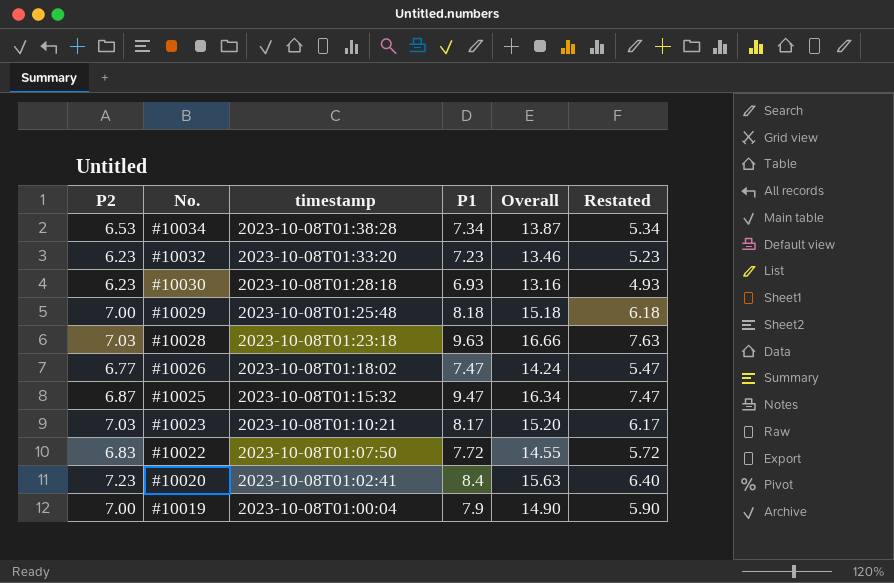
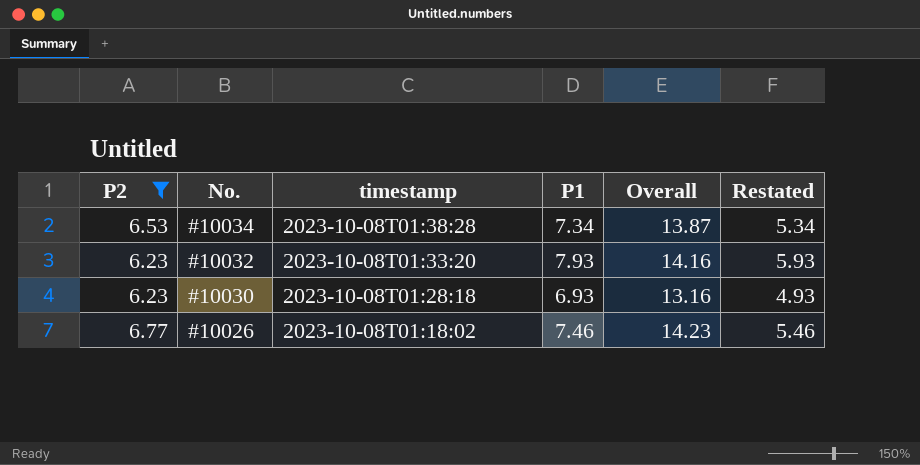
filter: none -> P2 <= 6.77
#10032 | P1: 7.23 -> 7.93
#10032 | Overall: 13.46 -> 14.16
#10032 | Restated: 5.23 -> 5.93
#10026 | P1: 7.47 -> 7.46
#10026 | Overall: 14.24 -> 14.23
#10026 | Restated: 5.47 -> 5.46

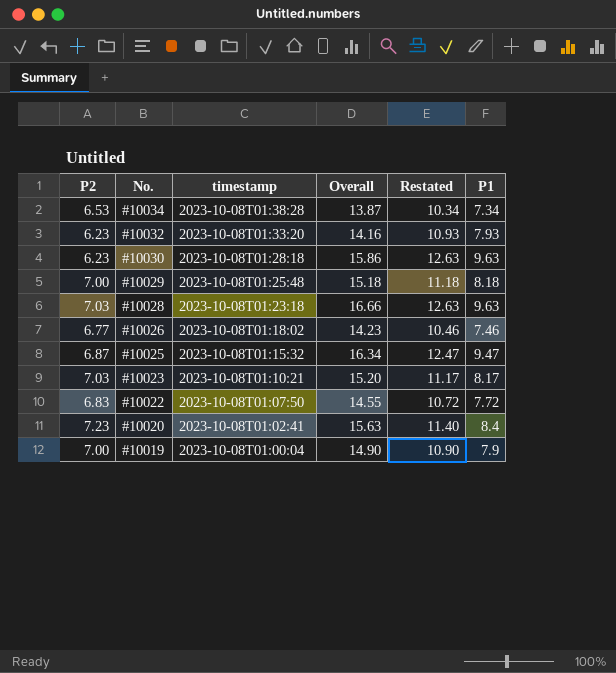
filter: P2 <= 6.77 -> none
column Restated | formula: [P1] - 2 -> [P1] + 3
column P1 | position: 4 -> 6
#10030 | Overall: 13.16 -> 15.86
#10030 | P1: 6.93 -> 9.63

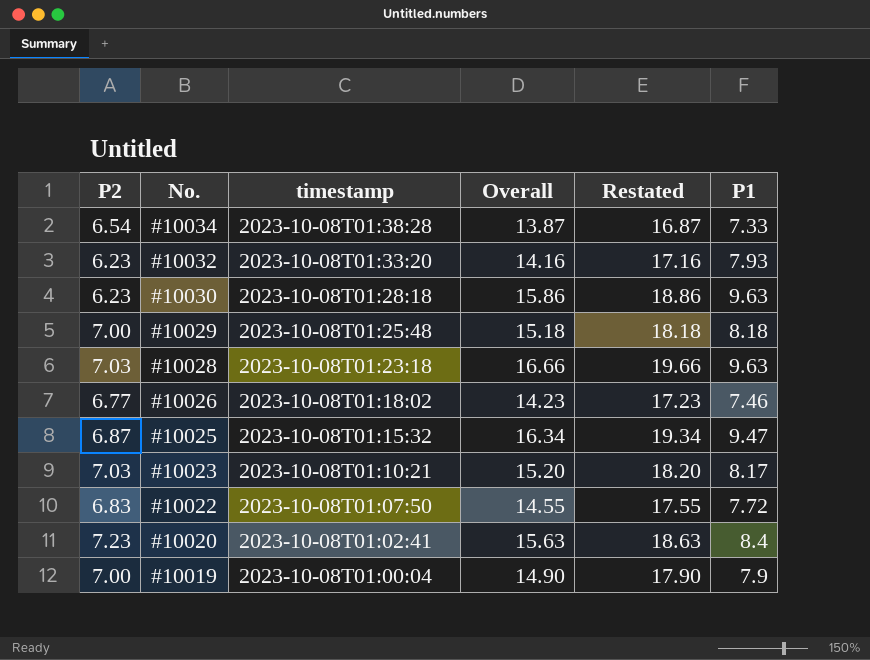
column Restated | formula: [P1] + 3 -> [Overall] + 3
#10034 | P2: 6.53 -> 6.54
#10034 | P1: 7.34 -> 7.33

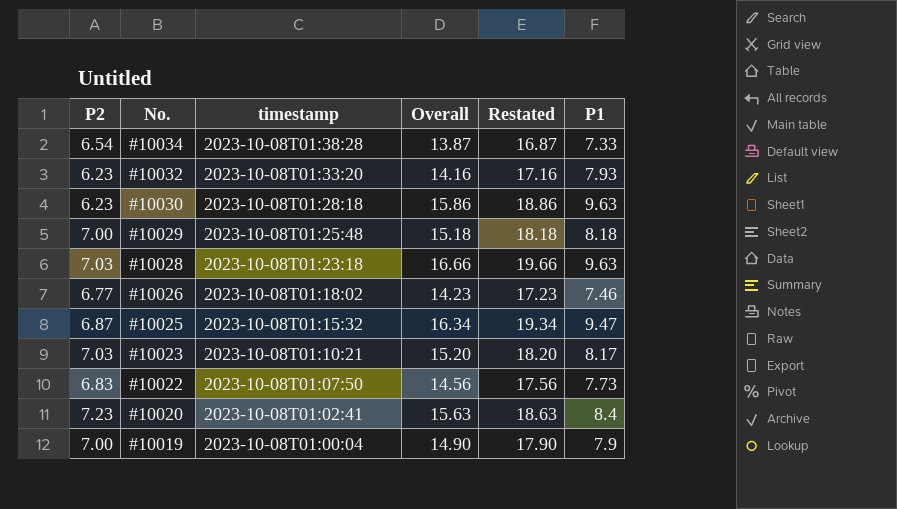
#10022 | Overall: 14.55 -> 14.56
#10022 | Restated: 17.55 -> 17.56
#10022 | P1: 7.72 -> 7.73

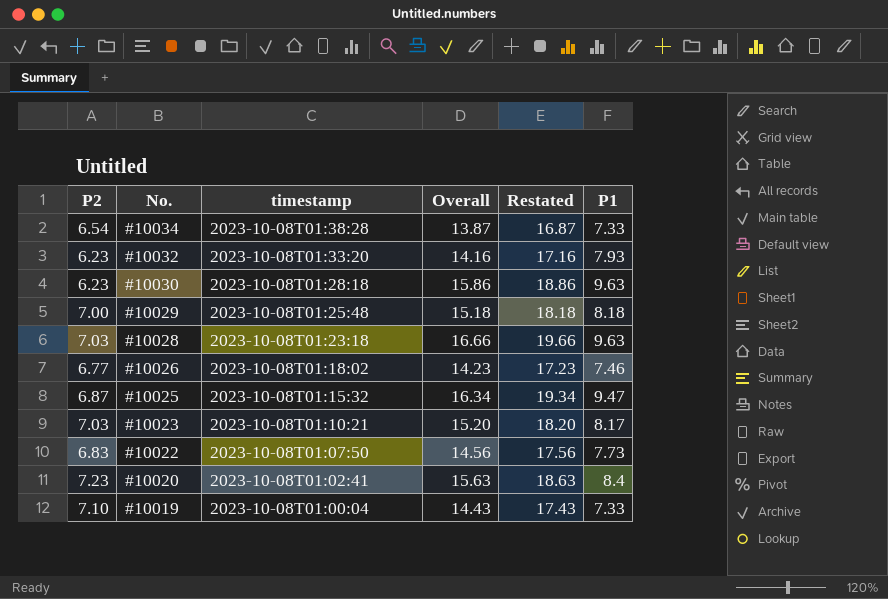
#10019 | P2: 7.00 -> 7.10
#10019 | Overall: 14.90 -> 14.43
#10019 | Restated: 17.90 -> 17.43
#10019 | P1: 7.9 -> 7.33

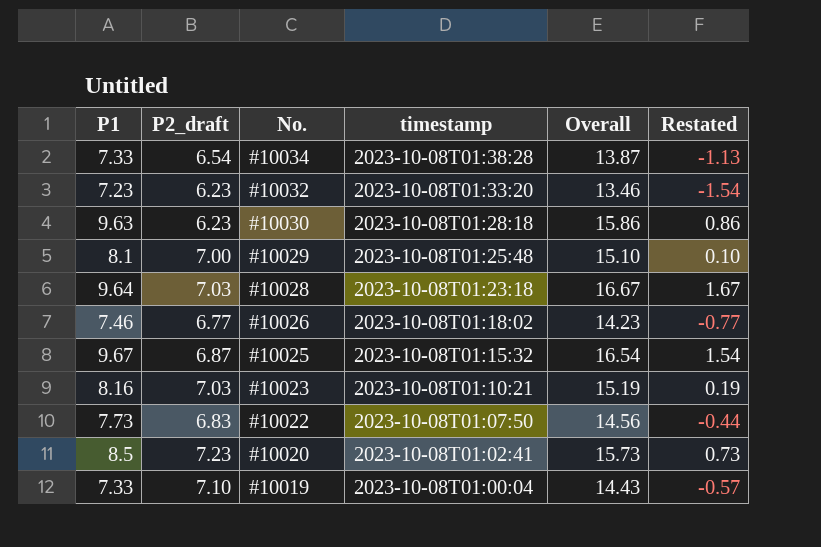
column P1 | position: 6 -> 1
column name: P2 -> P2_draft
column Restated | formula: [Overall] + 3 -> [Overall] - 15
#10032 | P1: 7.93 -> 7.23
#10032 | Overall: 14.16 -> 13.46
#10029 | P1: 8.18 -> 8.1
#10029 | Overall: 15.18 -> 15.10
#10028 | P1: 9.63 -> 9.64
#10028 | Overall: 16.66 -> 16.67
#10025 | P1: 9.47 -> 9.67
#10025 | Overall: 16.34 -> 16.54
#10023 | P1: 8.17 -> 8.16
#10023 | Overall: 15.20 -> 15.19
#10020 | P1: 8.4 -> 8.5
#10020 | Overall: 15.63 -> 15.73

